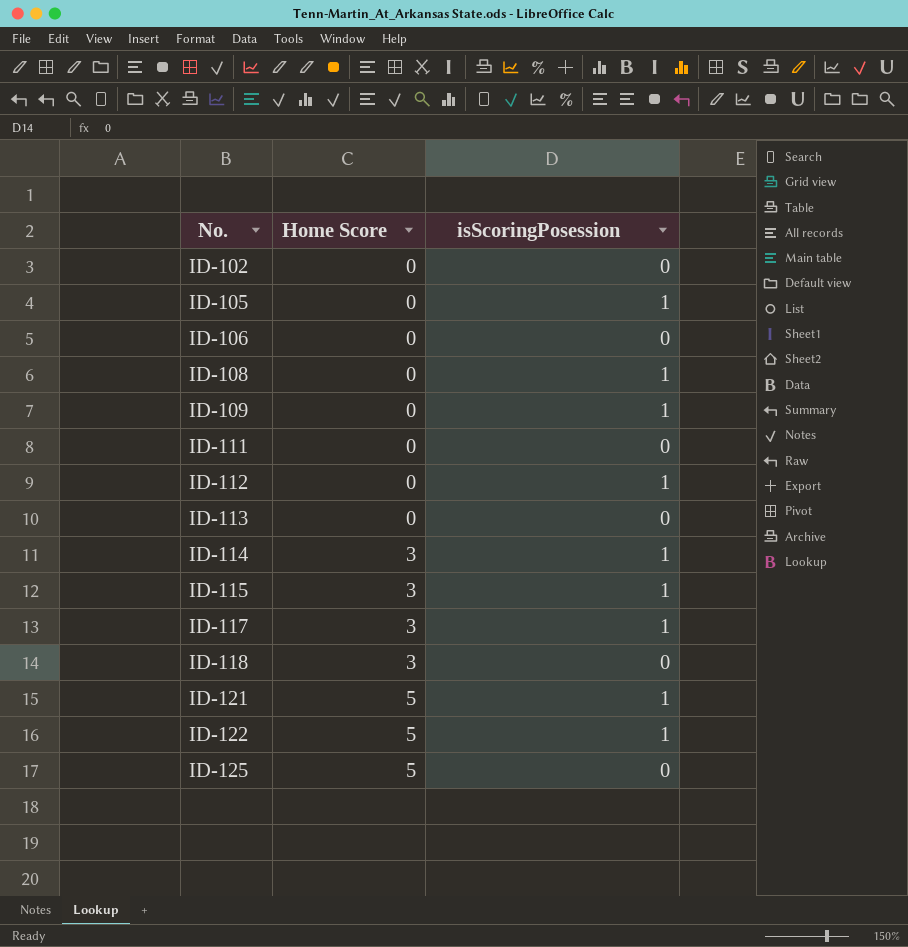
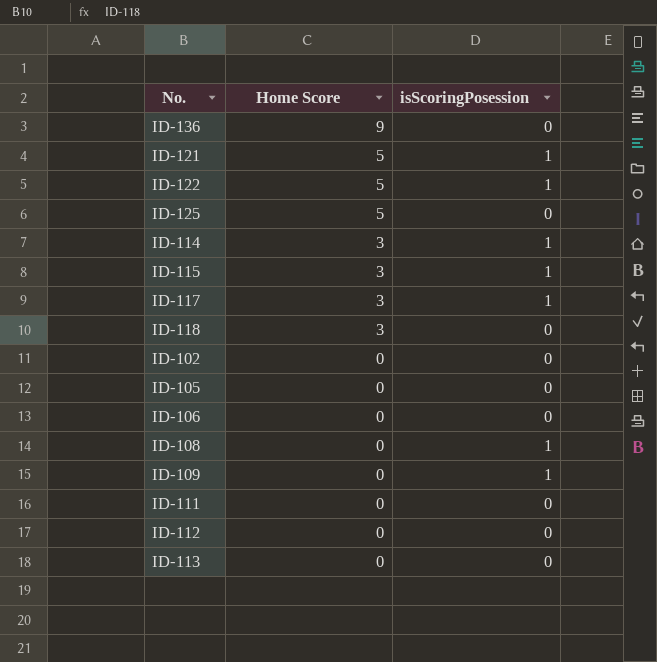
row order: No. ascending -> Home Score descending
row ID-136: none -> 9 | 0
ID-105 | isScoringPosession: 1 -> 0
ID-112 | isScoringPosession: 1 -> 0

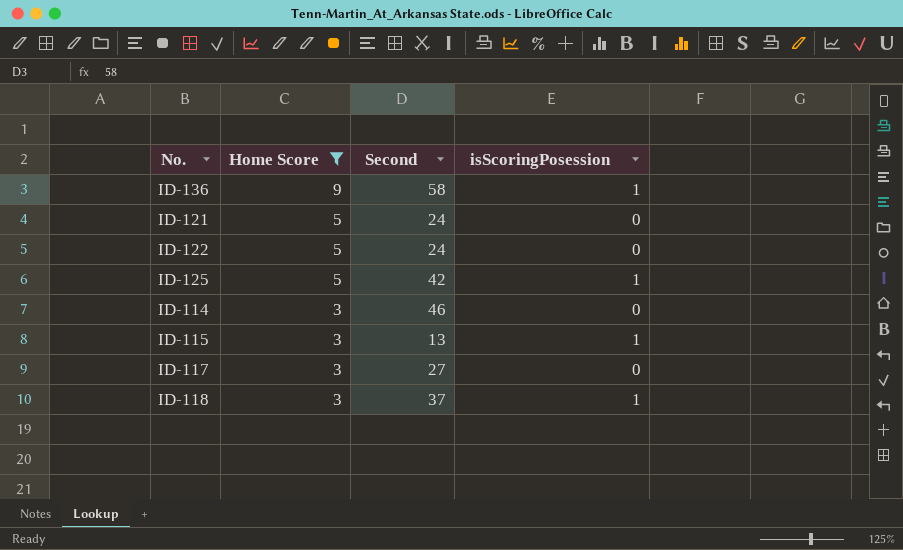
filter: none -> Home Score != 0
column Second | position: none -> 3
ID-136 | isScoringPosession: 0 -> 1
ID-121 | isScoringPosession: 1 -> 0
ID-122 | isScoringPosession: 1 -> 0
ID-125 | isScoringPosession: 0 -> 1
ID-114 | isScoringPosession: 1 -> 0
ID-117 | isScoringPosession: 1 -> 0
ID-118 | isScoringPosession: 0 -> 1

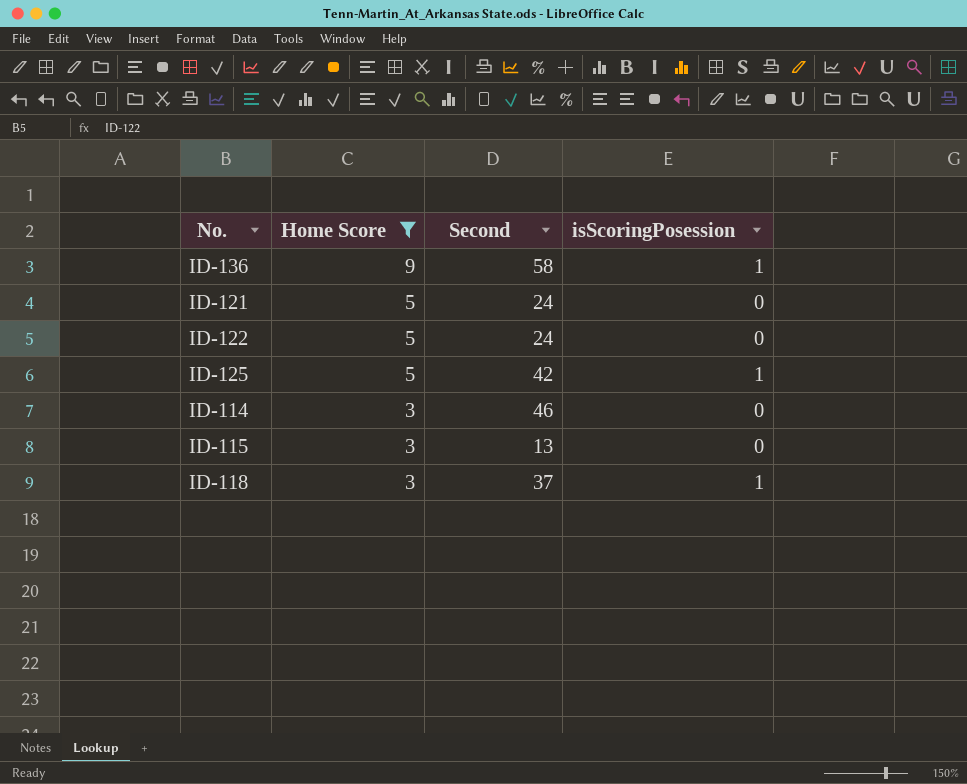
row ID-117: 3 | 27 | 0 -> none
ID-115 | isScoringPosession: 1 -> 0

